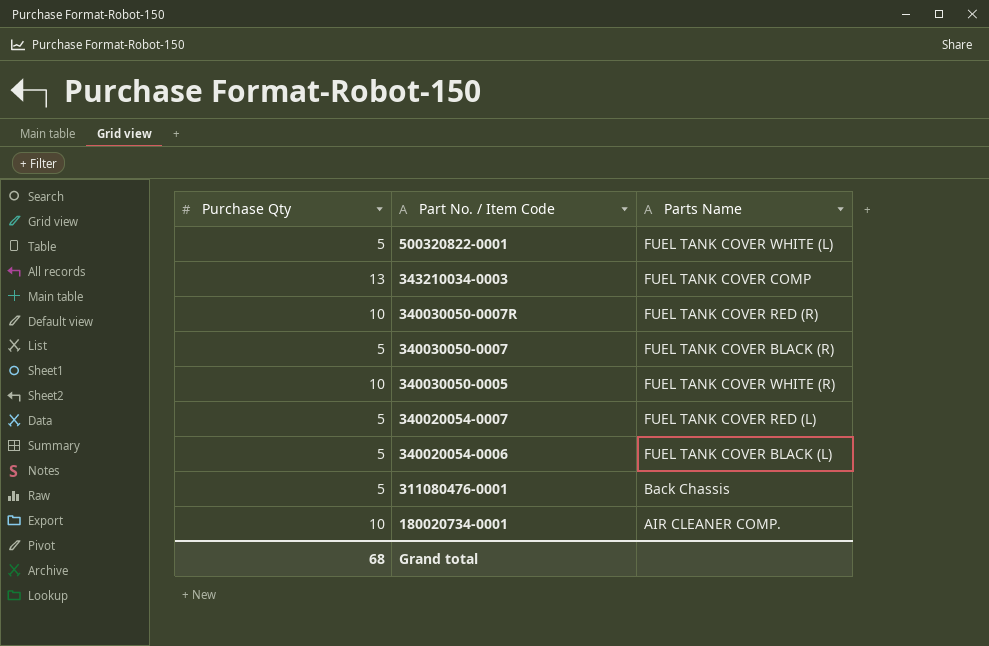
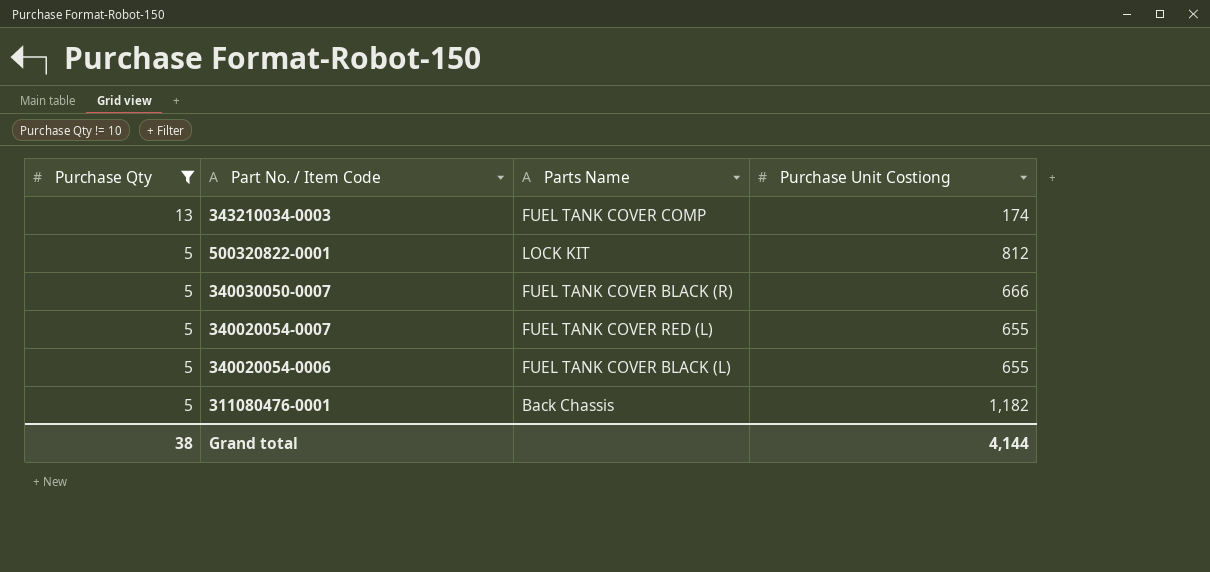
filter: none -> Purchase Qty != 10
row order: Part No. / Item Code descending -> Purchase Qty descending
column Purchase Unit Costiong | position: none -> 4
500320822-0001 | Parts Name: FUEL TANK COVER WHITE (L) -> LOCK KIT
Grand total | Purchase Qty: 68 -> 38

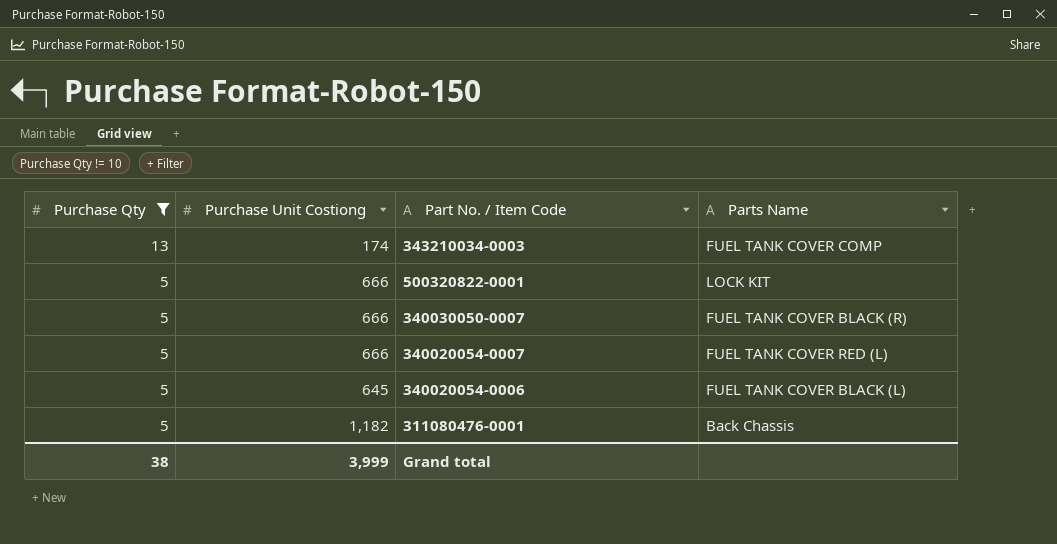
column Purchase Unit Costiong | position: 4 -> 2
500320822-0001 | Purchase Unit Costiong: 812 -> 666
340020054-0007 | Purchase Unit Costiong: 655 -> 666
340020054-0006 | Purchase Unit Costiong: 655 -> 645
Grand total | Purchase Unit Costiong: 4,144 -> 3,999

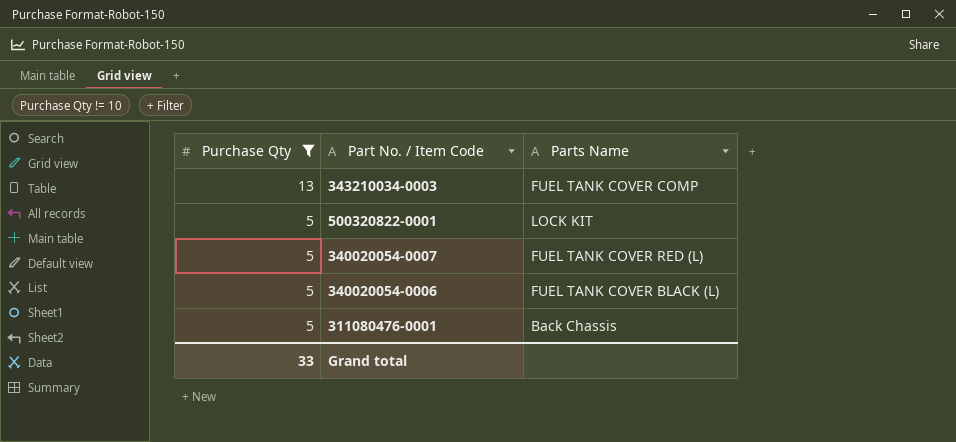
column Purchase Unit Costiong | position: 2 -> none
row 340030050-0007: 5 | 666 | FUEL TANK COVER BLACK (R) -> none
Grand total | Purchase Qty: 38 -> 33

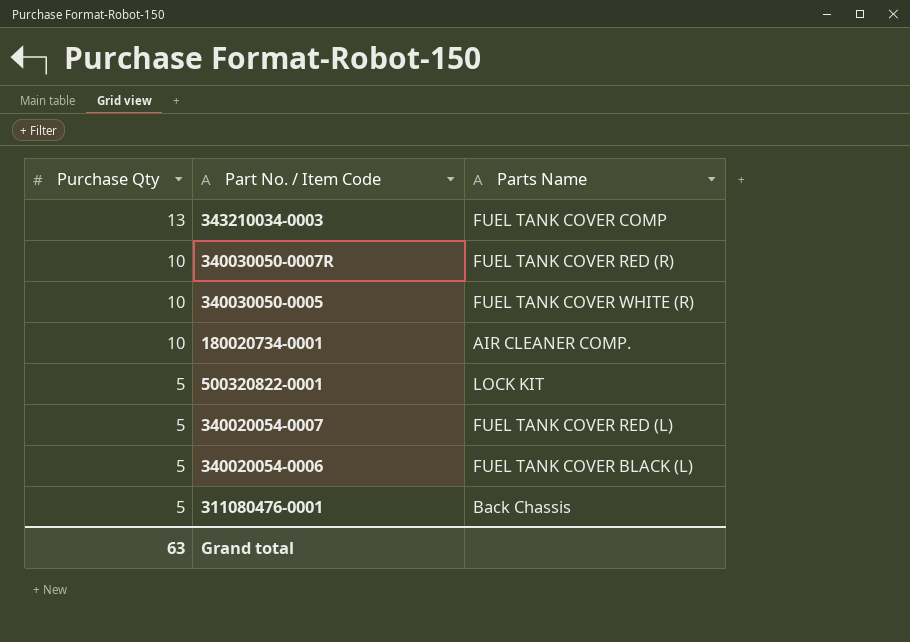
filter: Purchase Qty != 10 -> none
Grand total | Purchase Qty: 33 -> 63

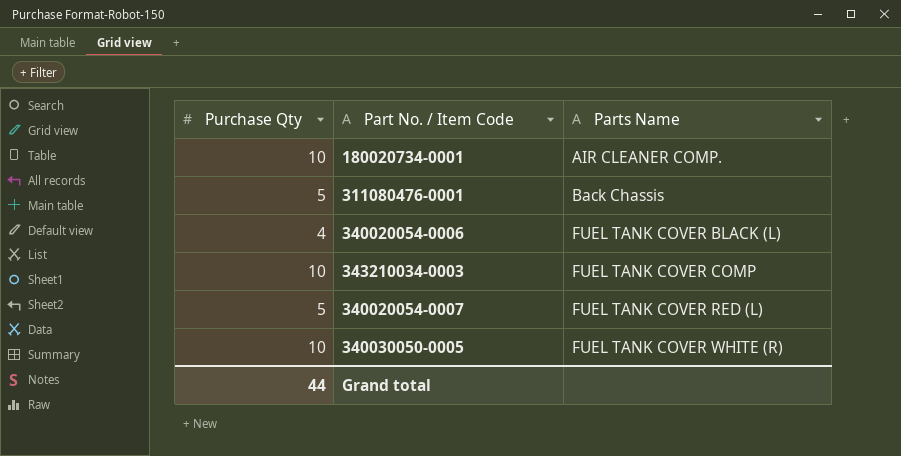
row order: Purchase Qty descending -> Parts Name ascending
row 340030050-0007R: 10 | FUEL TANK COVER RED (R) -> none
row 500320822-0001: 5 | LOCK KIT -> none
340020054-0006 | Purchase Qty: 5 -> 4
343210034-0003 | Purchase Qty: 13 -> 10
Grand total | Purchase Qty: 63 -> 44

